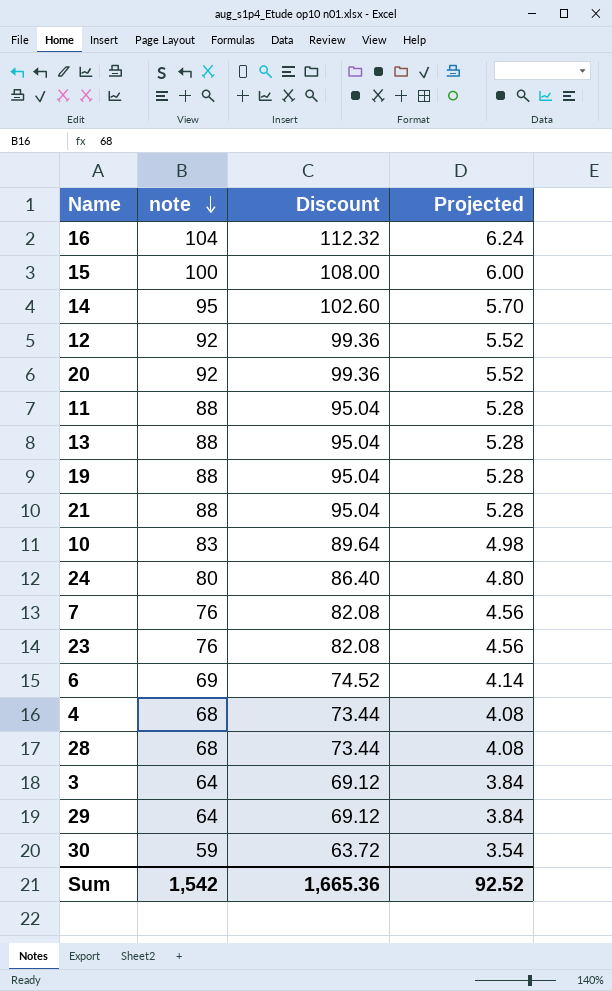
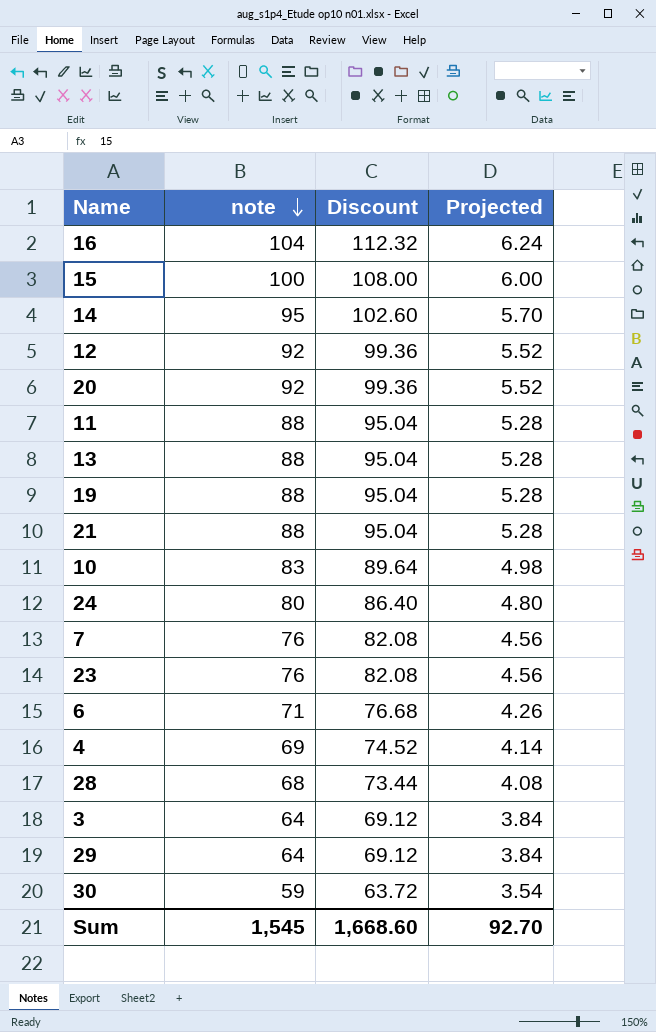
6 | note: 69 -> 71
6 | Discount: 74.52 -> 76.68
6 | Projected: 4.14 -> 4.26
4 | note: 68 -> 69
4 | Discount: 73.44 -> 74.52
4 | Projected: 4.08 -> 4.14
Sum | note: 1,542 -> 1,545
Sum | Discount: 1,665.36 -> 1,668.60
Sum | Projected: 92.52 -> 92.70

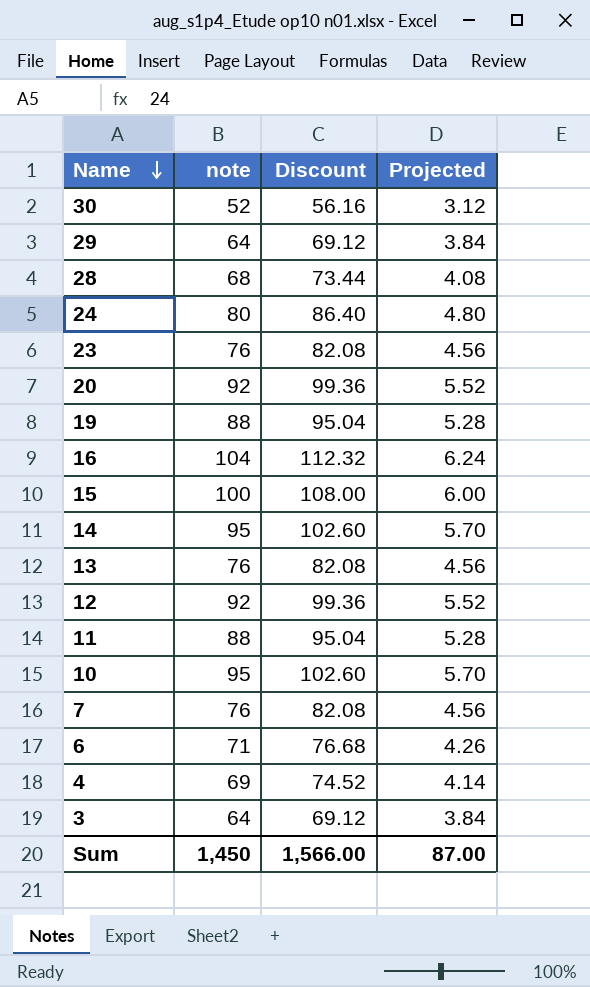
row order: note descending -> Name descending
row 21: 88 | 95.04 | 5.28 -> none
30 | note: 59 -> 52
30 | Discount: 63.72 -> 56.16
30 | Projected: 3.54 -> 3.12
13 | note: 88 -> 76
13 | Discount: 95.04 -> 82.08
13 | Projected: 5.28 -> 4.56
10 | note: 83 -> 95
10 | Discount: 89.64 -> 102.60
10 | Projected: 4.98 -> 5.70
Sum | note: 1,545 -> 1,450
Sum | Discount: 1,668.60 -> 1,566.00
Sum | Projected: 92.70 -> 87.00

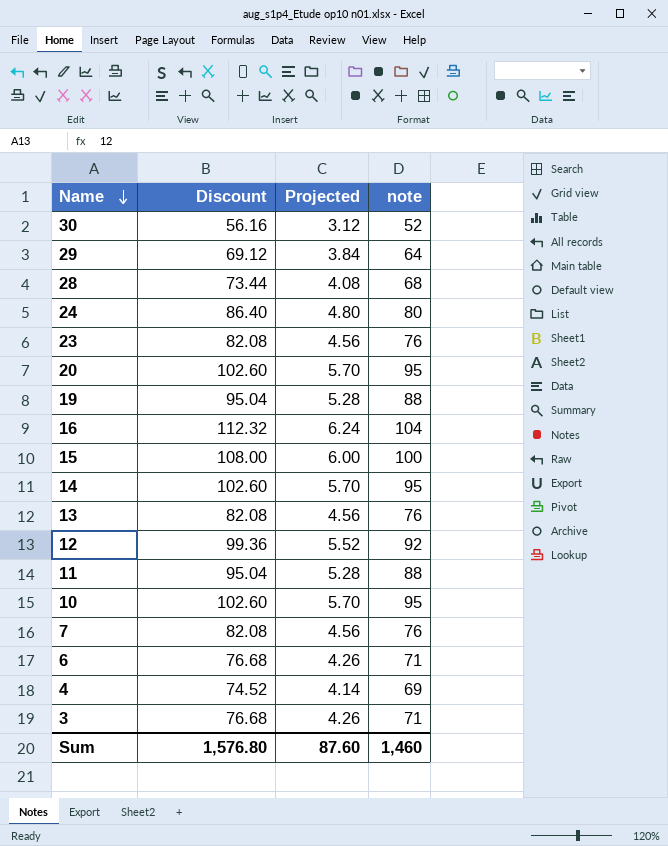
column note | position: 2 -> 4
20 | Discount: 99.36 -> 102.60
20 | Projected: 5.52 -> 5.70
20 | note: 92 -> 95
3 | Discount: 69.12 -> 76.68
3 | Projected: 3.84 -> 4.26
3 | note: 64 -> 71
Sum | Discount: 1,566.00 -> 1,576.80
Sum | Projected: 87.00 -> 87.60
Sum | note: 1,450 -> 1,460

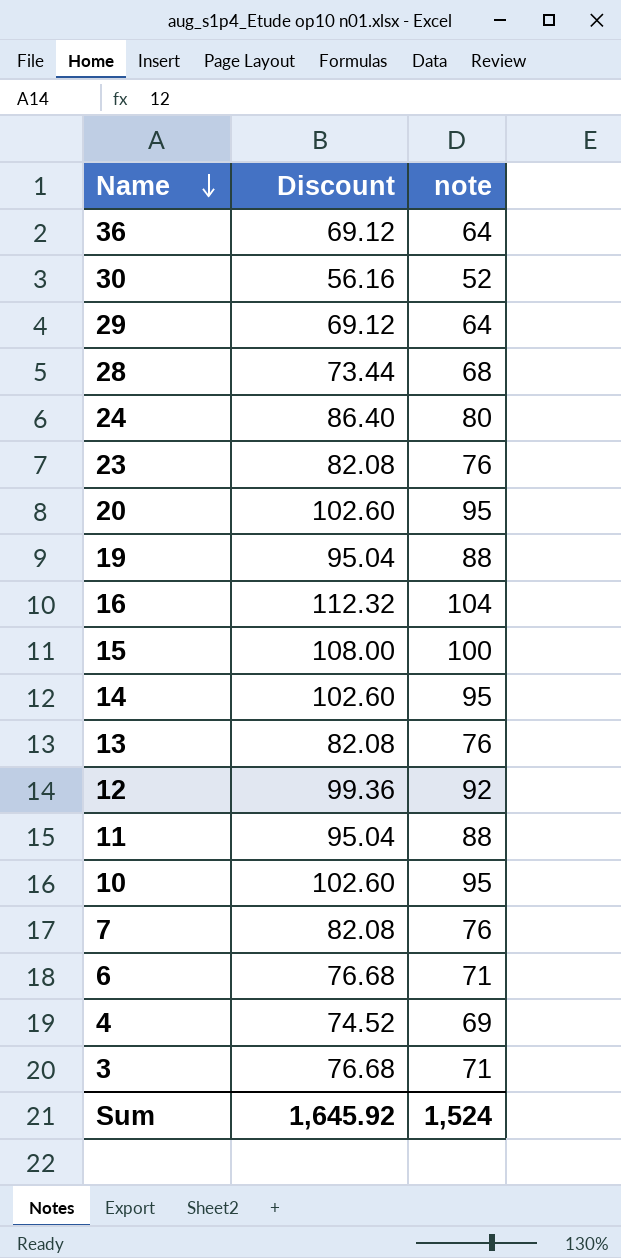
column Projected | formula: [note] * 0.06 -> none
row 36: none -> 69.12 | 64
Sum | Discount: 1,576.80 -> 1,645.92
Sum | note: 1,460 -> 1,524

